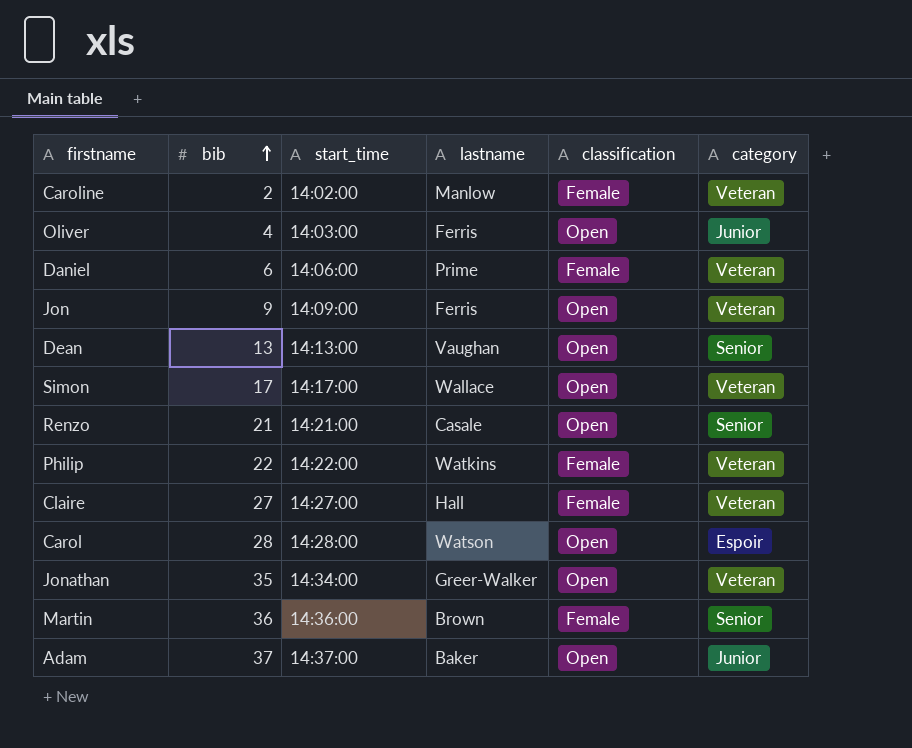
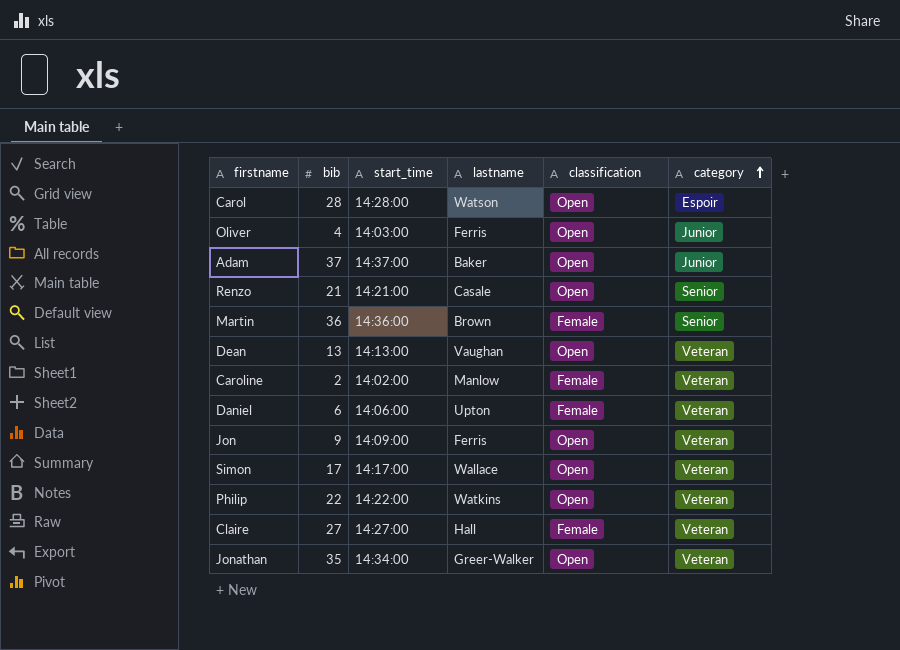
row order: bib ascending -> category ascending
Dean | category: Senior -> Veteran
Daniel | lastname: Prime -> Upton
Philip | classification: Female -> Open

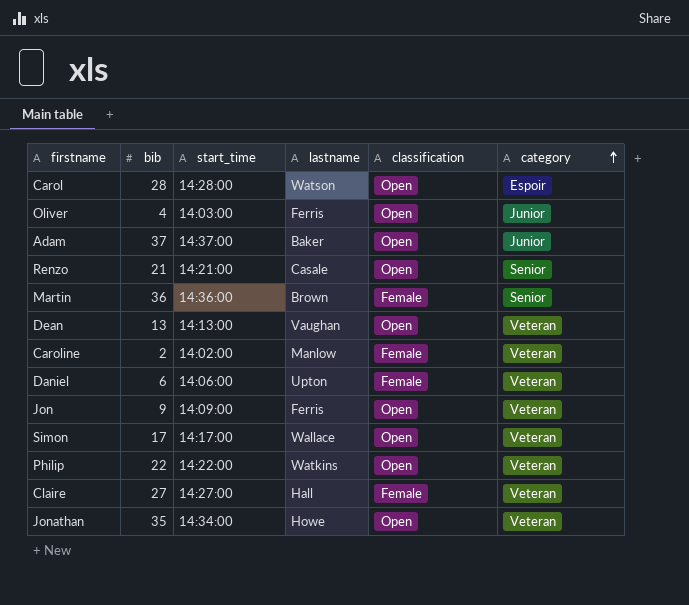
Jonathan | lastname: Greer-Walker -> Howe

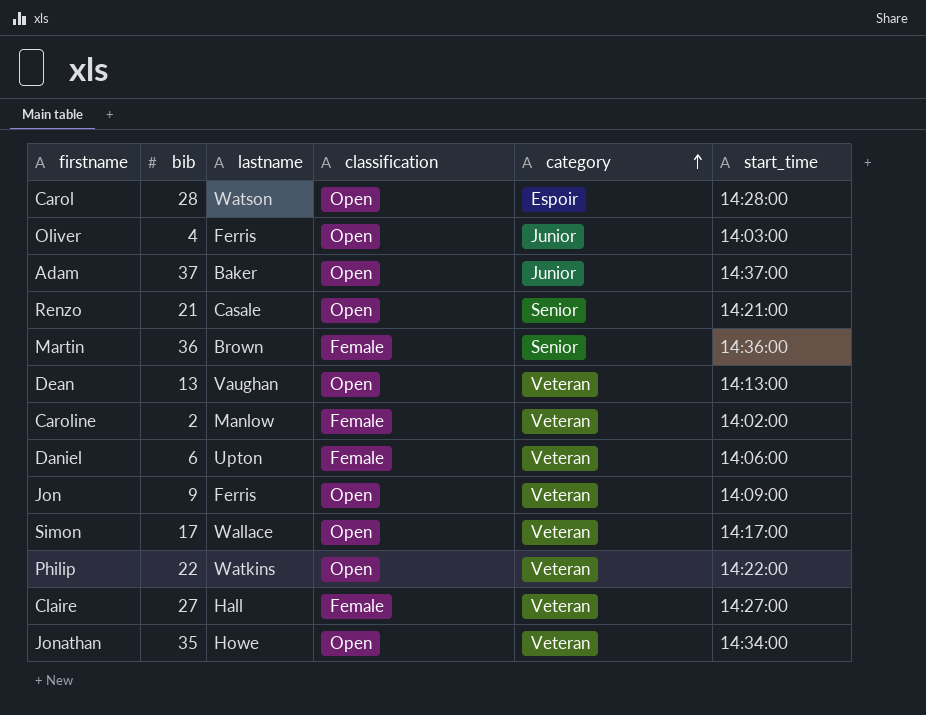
column start_time | position: 3 -> 6

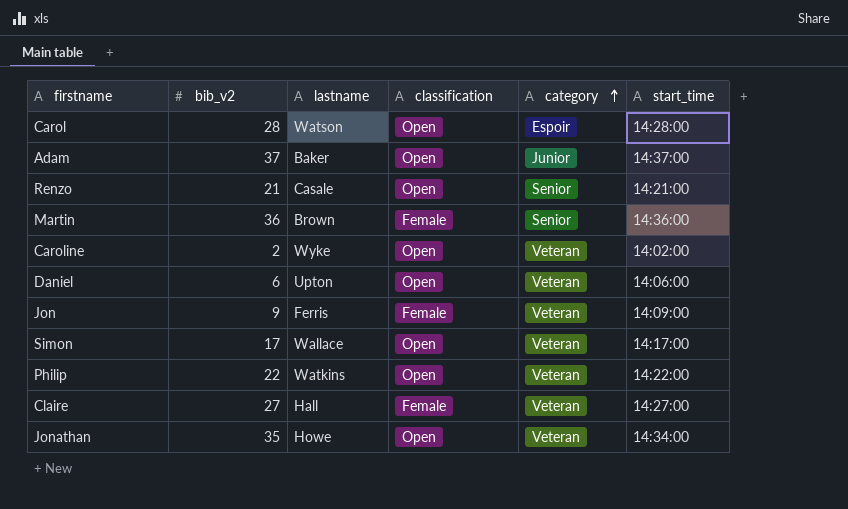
column name: bib -> bib_v2
row Oliver: 4 | Ferris | Open | Junior | 14:03:00 -> none
row Dean: 13 | Vaughan | Open | Veteran | 14:13:00 -> none
Caroline | lastname: Manlow -> Wyke
Caroline | classification: Female -> Open
Daniel | classification: Female -> Open
Jon | classification: Open -> Female

